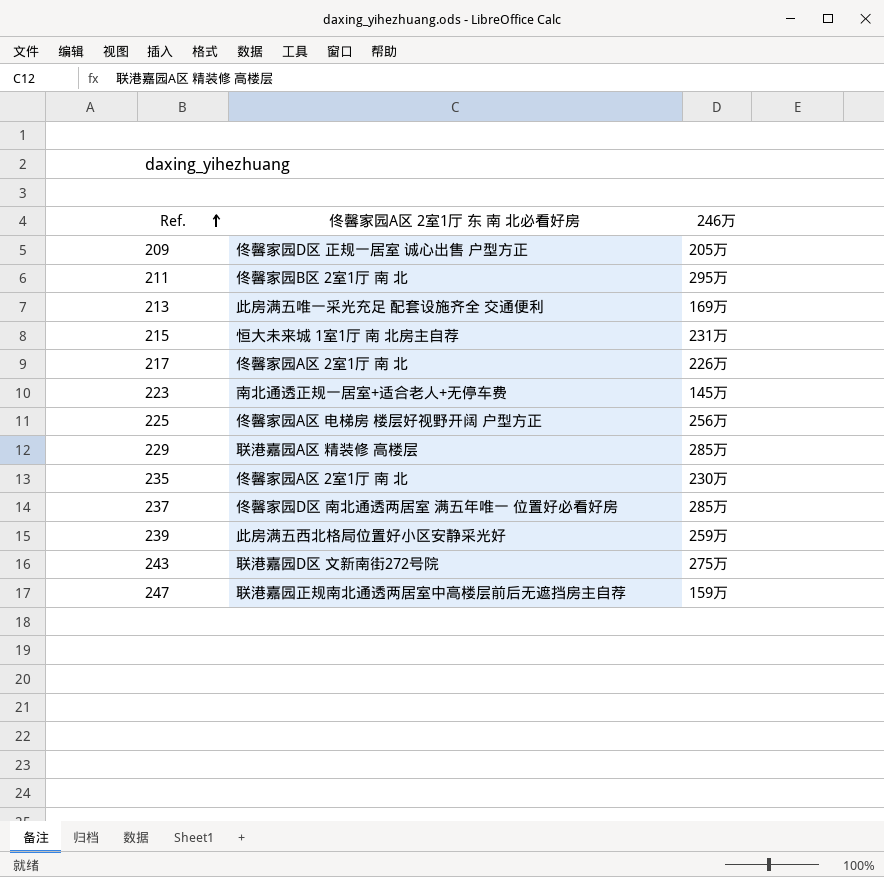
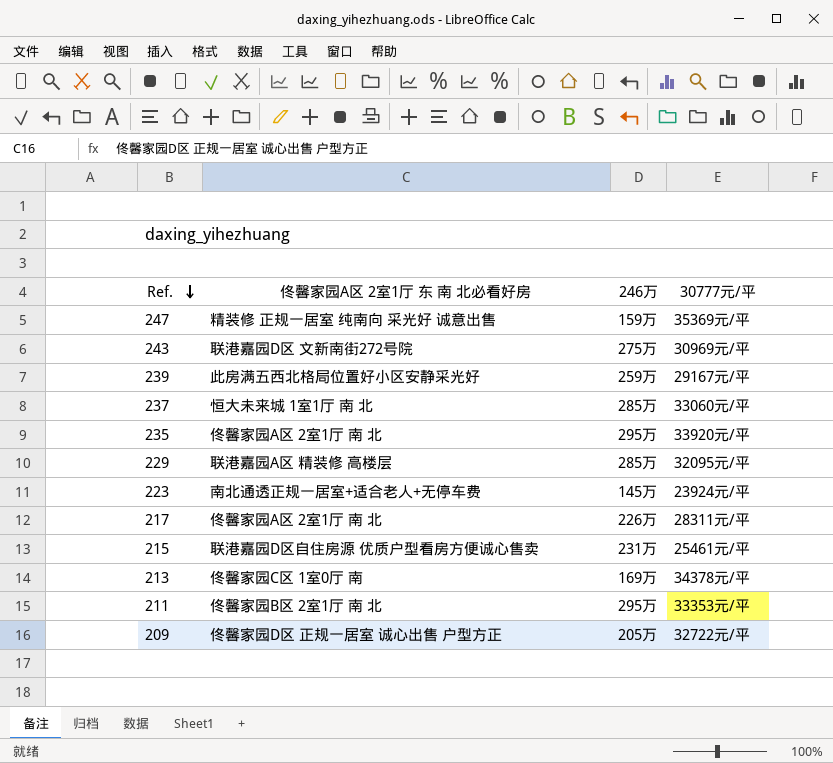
row order: Ref. ascending -> Ref. descending
column 30777元/平 | position: none -> 4
row 225: 佟馨家园A区 电梯房 楼层好视野开阔 户型方正 | 256万 -> none
247 | 佟馨家园A区 2室1厅 东 南 北必看好房: 联港嘉园正规南北通透两居室中高楼层前后无遮挡房主自荐 -> 精装修 正规一居室 纯南向 采光好 诚意出售
237 | 佟馨家园A区 2室1厅 东 南 北必看好房: 佟馨家园D区 南北通透两居室 满五年唯一 位置好必看好房 -> 恒大未来城 1室1厅 南 北
235 | 246万: 230万 -> 295万
215 | 佟馨家园A区 2室1厅 东 南 北必看好房: 恒大未来城 1室1厅 南 北房主自荐 -> 联港嘉园D区自住房源 优质户型看房方便诚心售卖
213 | 佟馨家园A区 2室1厅 东 南 北必看好房: 此房满五唯一采光充足 配套设施齐全 交通便利 -> 佟馨家园C区 1室0厅 南

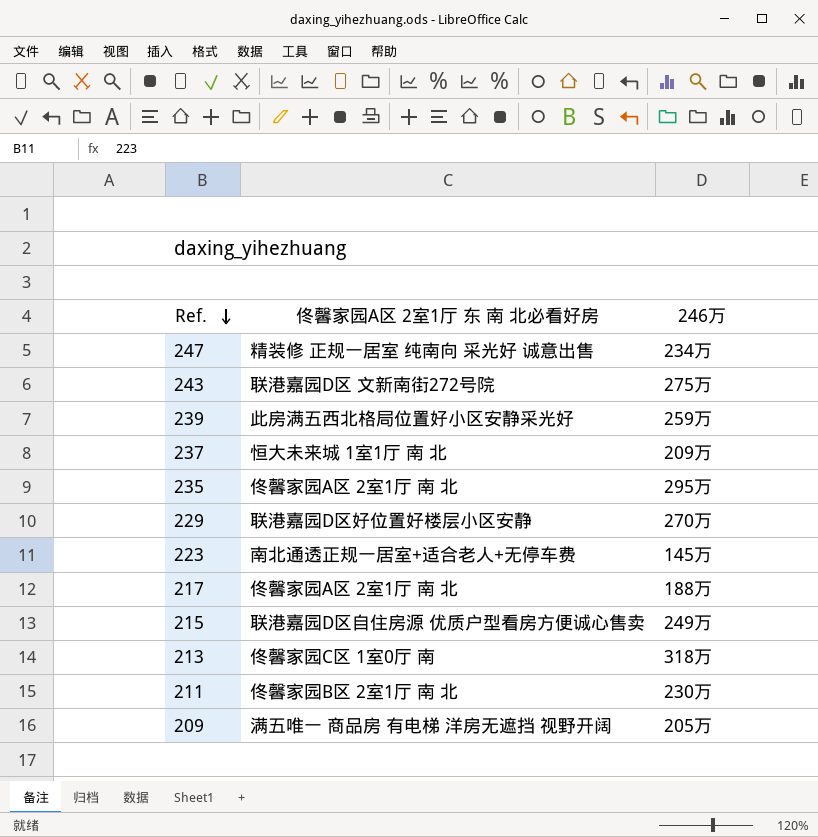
column 30777元/平 | position: 4 -> none
247 | 246万: 159万 -> 234万
237 | 246万: 285万 -> 209万
229 | 佟馨家园A区 2室1厅 东 南 北必看好房: 联港嘉园A区 精装修 高楼层 -> 联港嘉园D区好位置好楼层小区安静
229 | 246万: 285万 -> 270万
217 | 246万: 226万 -> 188万
215 | 246万: 231万 -> 249万
213 | 246万: 169万 -> 318万
211 | 246万: 295万 -> 230万
209 | 佟馨家园A区 2室1厅 东 南 北必看好房: 佟馨家园D区 正规一居室 诚心出售 户型方正 -> 满五唯一 商品房 有电梯 洋房无遮挡 视野开阔

